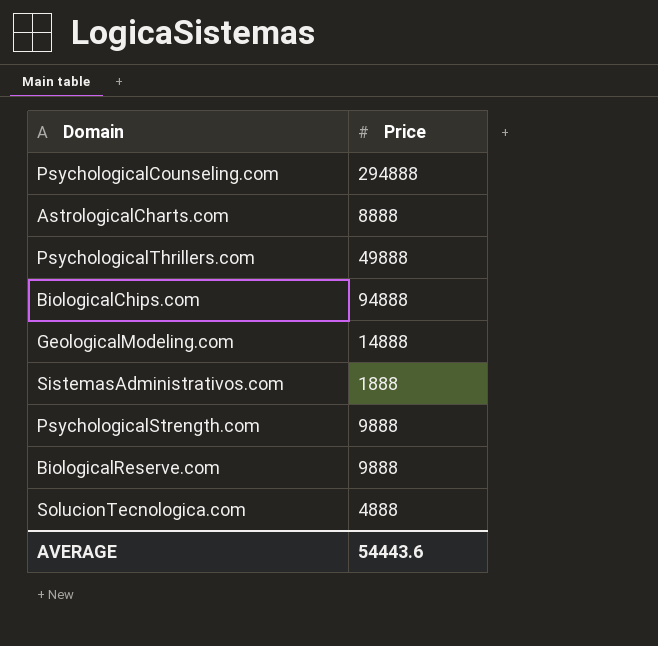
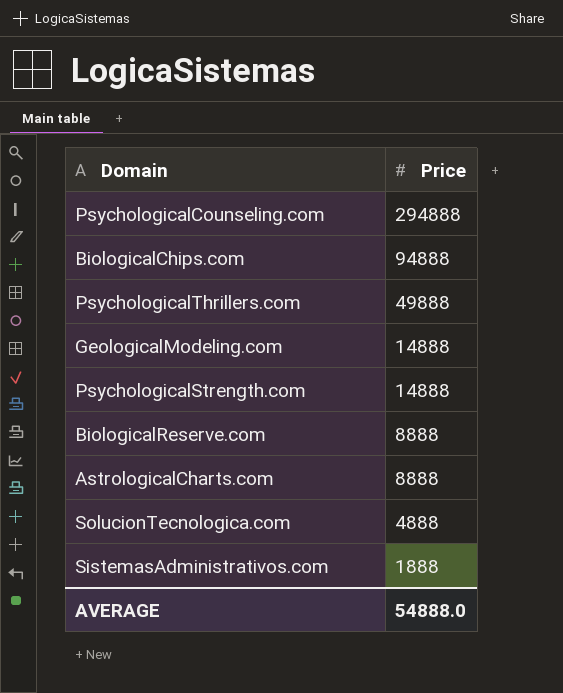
row order: none -> Price descending
PsychologicalStrength.com | Price: 9888 -> 14888
BiologicalReserve.com | Price: 9888 -> 8888
AVERAGE | Price: 54443.6 -> 54888.0

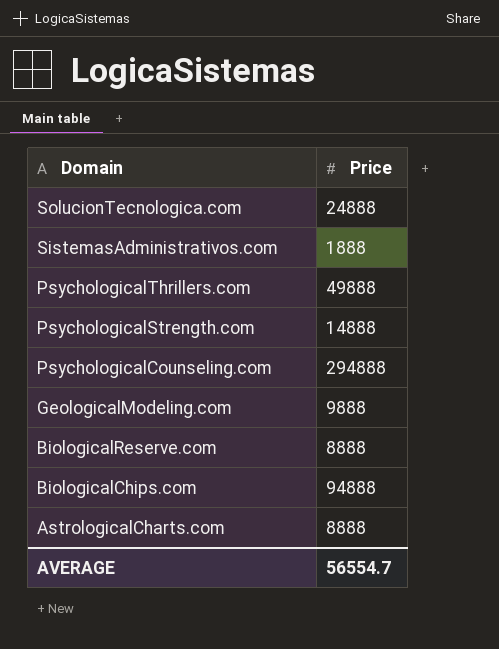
row order: Price descending -> Domain descending
SolucionTecnologica.com | Price: 4888 -> 24888
GeologicalModeling.com | Price: 14888 -> 9888
AVERAGE | Price: 54888.0 -> 56554.7

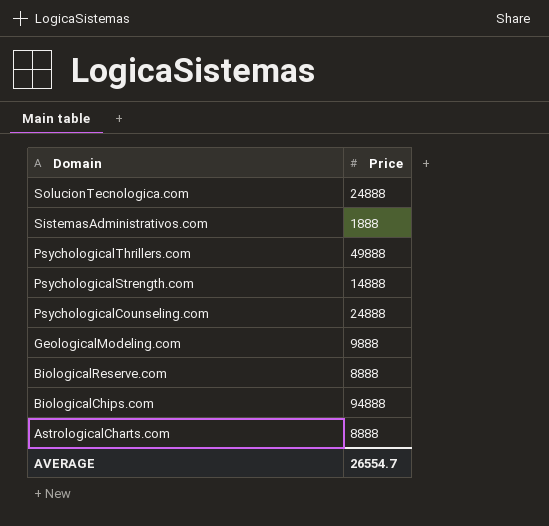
PsychologicalCounseling.com | Price: 294888 -> 24888
AVERAGE | Price: 56554.7 -> 26554.7

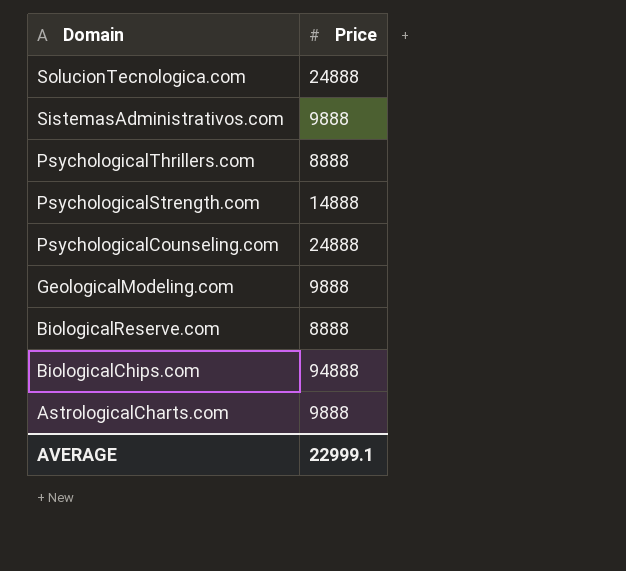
SistemasAdministrativos.com | Price: 1888 -> 9888
PsychologicalThrillers.com | Price: 49888 -> 8888
AstrologicalCharts.com | Price: 8888 -> 9888
AVERAGE | Price: 26554.7 -> 22999.1

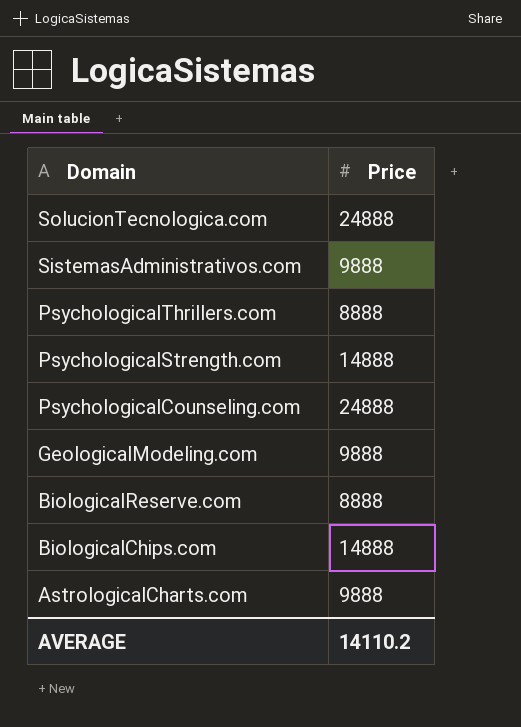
BiologicalChips.com | Price: 94888 -> 14888
AVERAGE | Price: 22999.1 -> 14110.2

